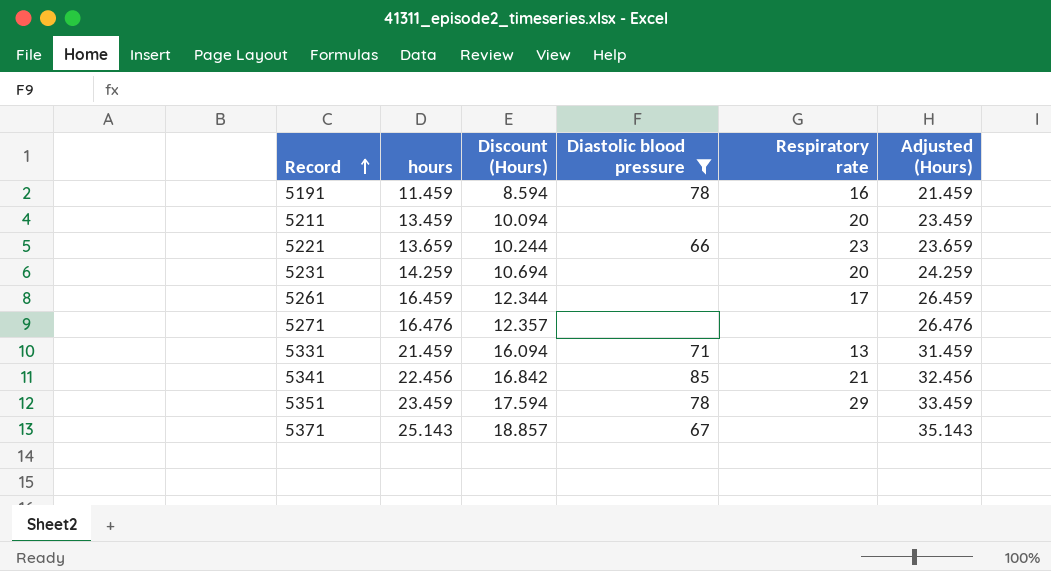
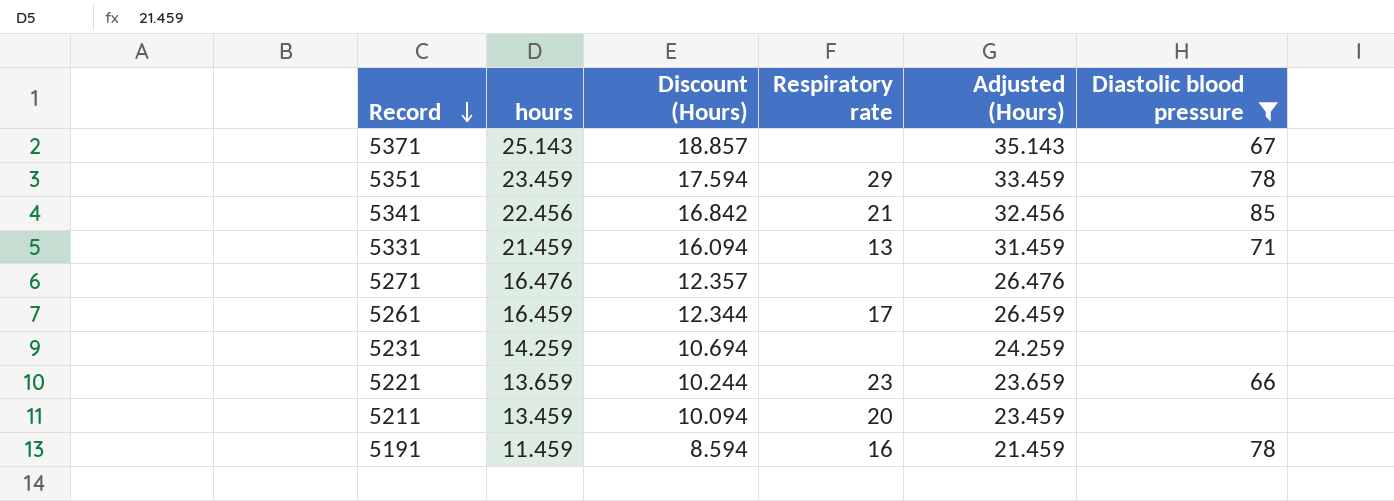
row order: Record ascending -> Record descending
column Diastolic blood pressure | position: 4 -> 6
5231 | Respiratory rate: 20 -> none

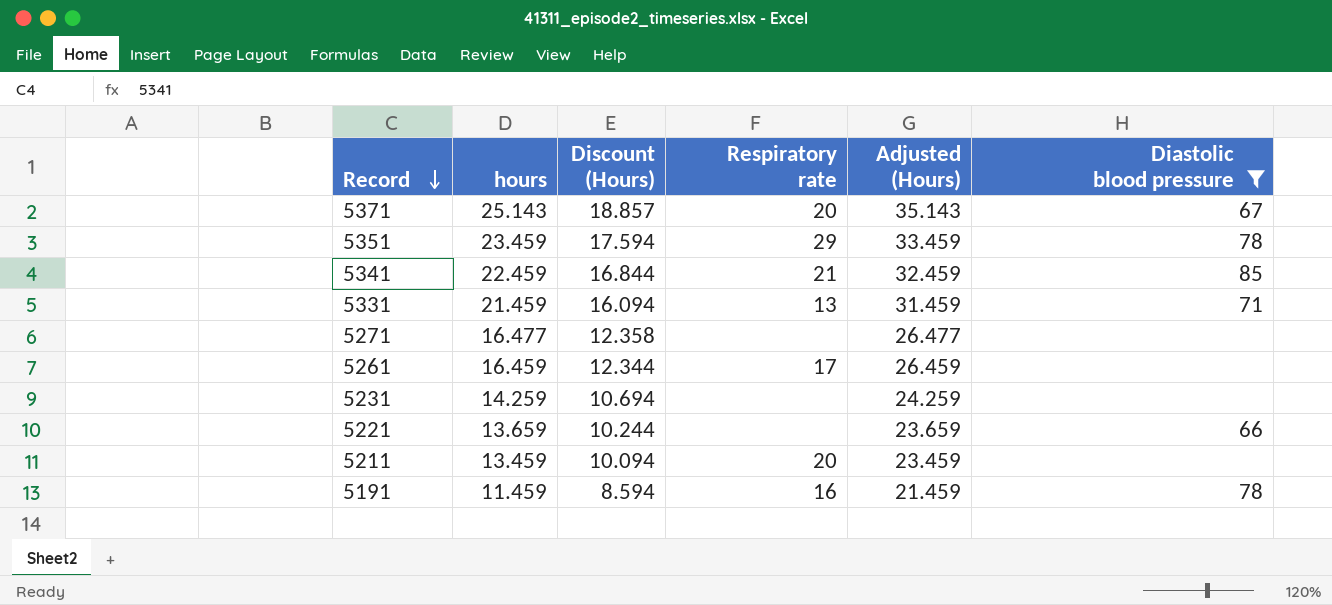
5371 | Respiratory rate: none -> 20
5341 | hours: 22.456 -> 22.459
5341 | Discount (Hours): 16.842 -> 16.844
5341 | Adjusted (Hours): 32.456 -> 32.459
5271 | hours: 16.476 -> 16.477
5271 | Discount (Hours): 12.357 -> 12.358
5271 | Adjusted (Hours): 26.476 -> 26.477
5221 | Respiratory rate: 23 -> none

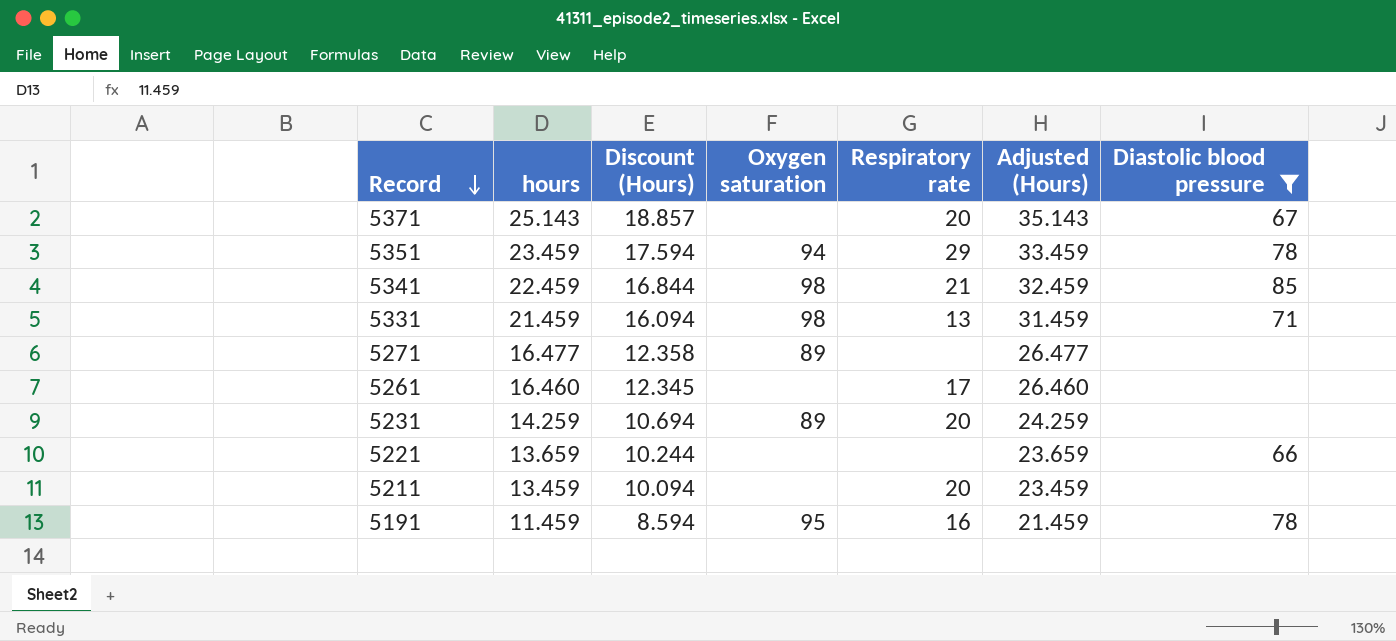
column Oxygen saturation | position: none -> 4
5261 | hours: 16.459 -> 16.460
5261 | Discount (Hours): 12.344 -> 12.345
5261 | Adjusted (Hours): 26.459 -> 26.460
5231 | Respiratory rate: none -> 20

